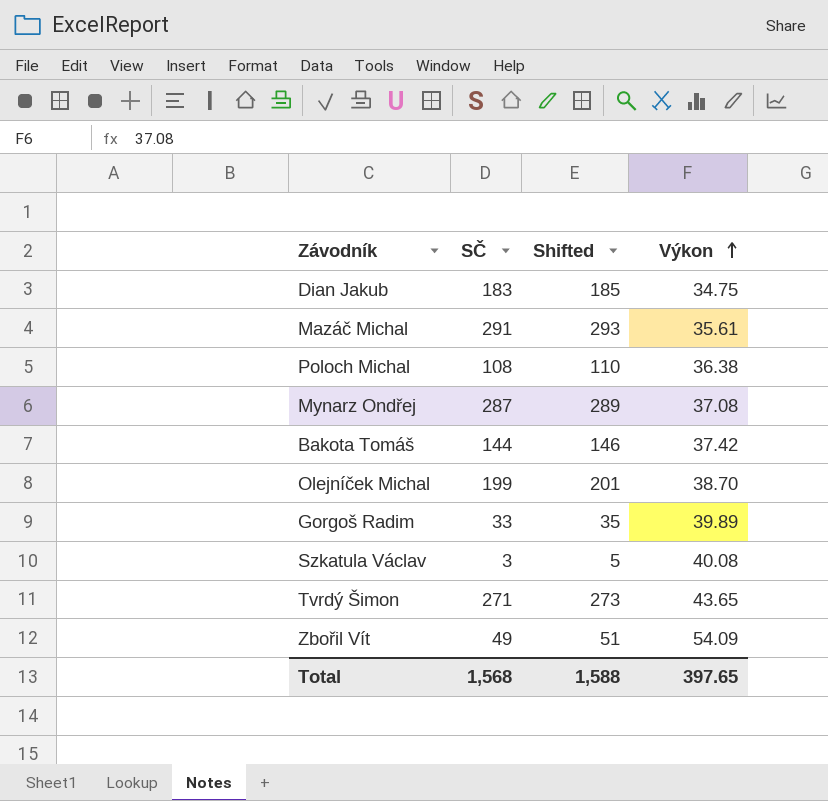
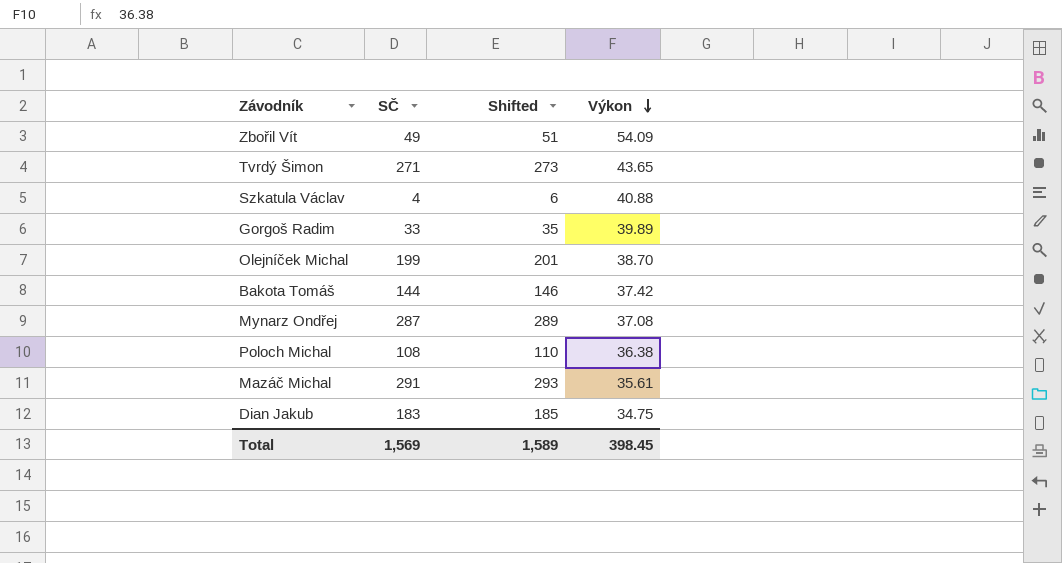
row order: Výkon ascending -> Výkon descending
Szkatula Václav | SČ: 3 -> 4
Szkatula Václav | Shifted: 5 -> 6
Szkatula Václav | Výkon: 40.08 -> 40.88
Total | SČ: 1,568 -> 1,569
Total | Shifted: 1,588 -> 1,589
Total | Výkon: 397.65 -> 398.45

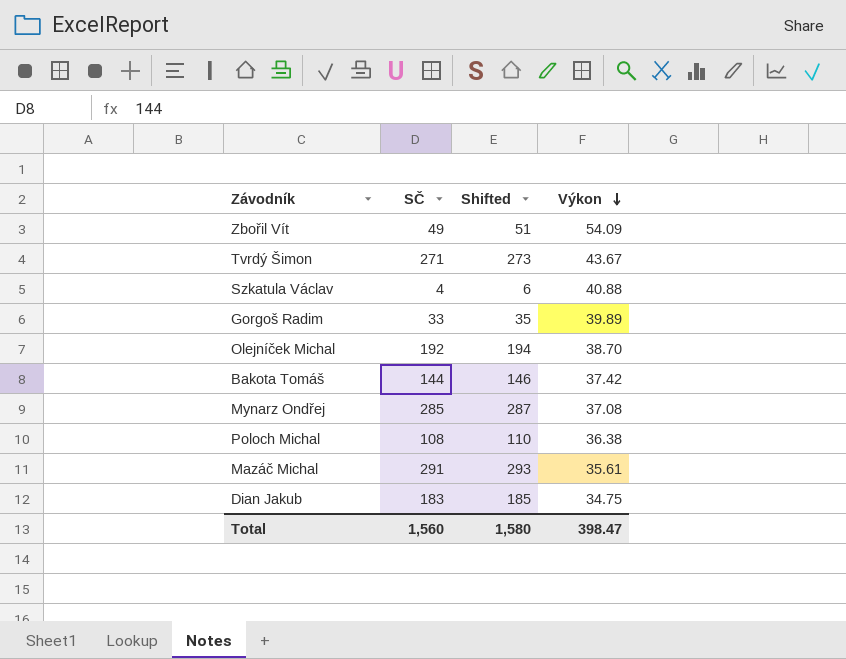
Tvrdý Šimon | Výkon: 43.65 -> 43.67
Olejníček Michal | SČ: 199 -> 192
Olejníček Michal | Shifted: 201 -> 194
Mynarz Ondřej | SČ: 287 -> 285
Mynarz Ondřej | Shifted: 289 -> 287
Total | SČ: 1,569 -> 1,560
Total | Shifted: 1,589 -> 1,580
Total | Výkon: 398.45 -> 398.47

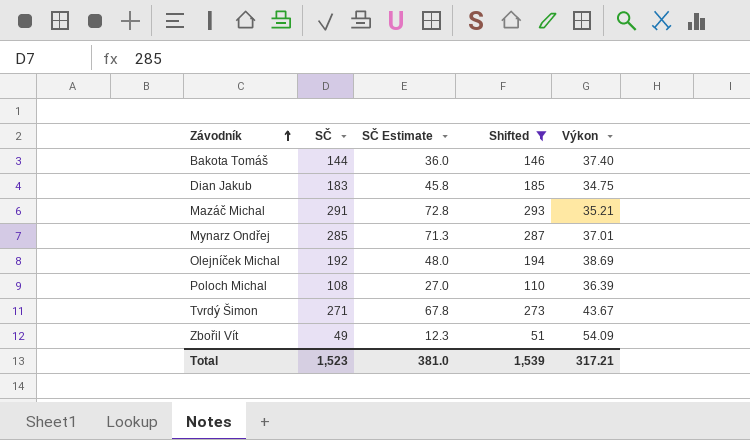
filter: none -> Shifted >= 51
row order: Výkon descending -> Závodník ascending
column SČ Estimate | formula: none -> [SČ] * 0.25
Bakota Tomáš | Výkon: 37.42 -> 37.40
Mazáč Michal | Výkon: 35.61 -> 35.21
Mynarz Ondřej | Výkon: 37.08 -> 37.01
Olejníček Michal | Výkon: 38.70 -> 38.69
Poloch Michal | Výkon: 36.38 -> 36.39
Total | SČ: 1,560 -> 1,523
Total | Shifted: 1,580 -> 1,539
Total | Výkon: 398.47 -> 317.21

